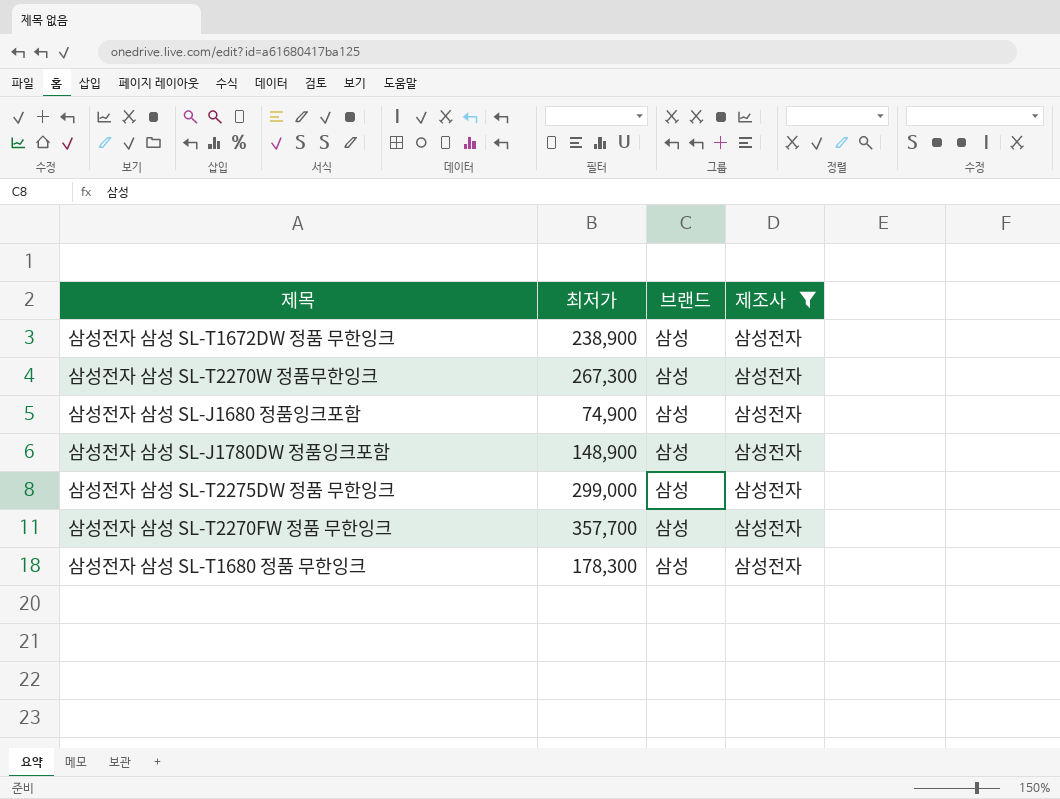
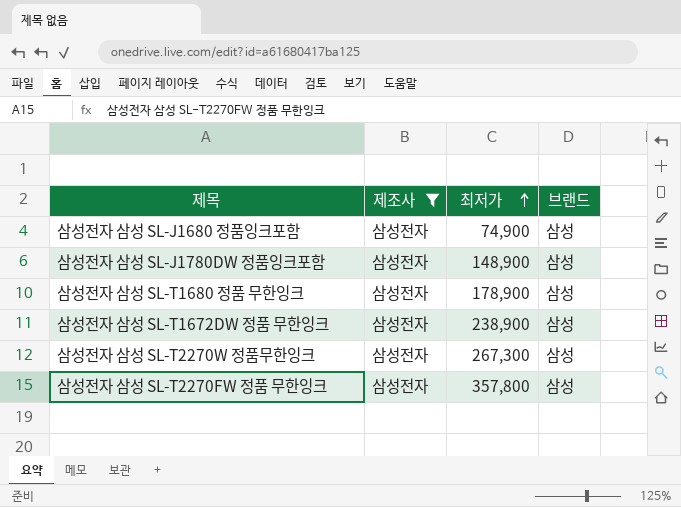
row order: none -> 최저가 ascending
column 제조사 | position: 4 -> 2
row 삼성전자 삼성 SL-T2275DW 정품 무한잉크: 299,000 | 삼성 | 삼성전자 -> none
삼성전자 삼성 SL-T1680 정품 무한잉크 | 최저가: 178,300 -> 178,900
삼성전자 삼성 SL-T2270FW 정품 무한잉크 | 최저가: 357,700 -> 357,800

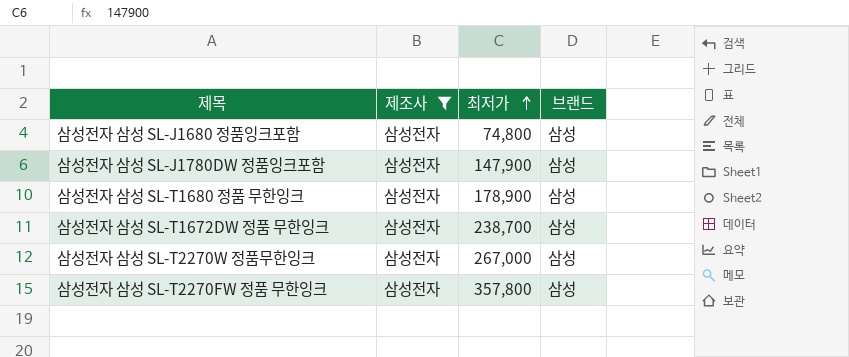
삼성전자 삼성 SL-J1680 정품잉크포함 | 최저가: 74,900 -> 74,800
삼성전자 삼성 SL-J1780DW 정품잉크포함 | 최저가: 148,900 -> 147,900
삼성전자 삼성 SL-T1672DW 정품 무한잉크 | 최저가: 238,900 -> 238,700
삼성전자 삼성 SL-T2270W 정품무한잉크 | 최저가: 267,300 -> 267,000

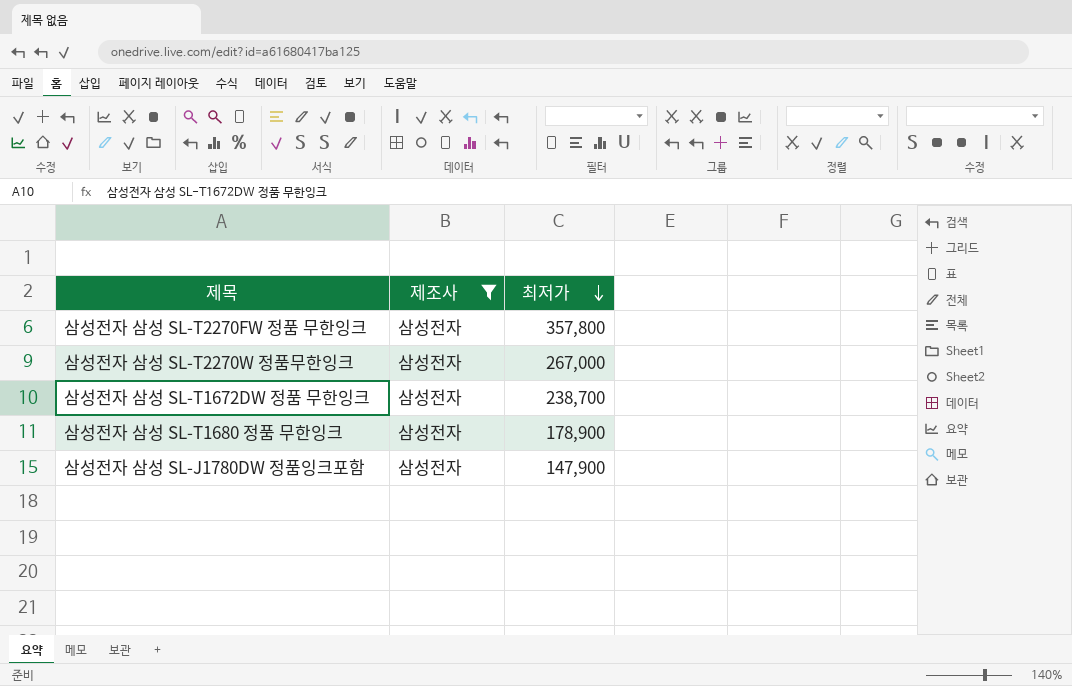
row order: 최저가 ascending -> 최저가 descending
column 브랜드 | position: 4 -> none
row 삼성전자 삼성 SL-J1680 정품잉크포함: 삼성전자 | 74,800 | 삼성 -> none

